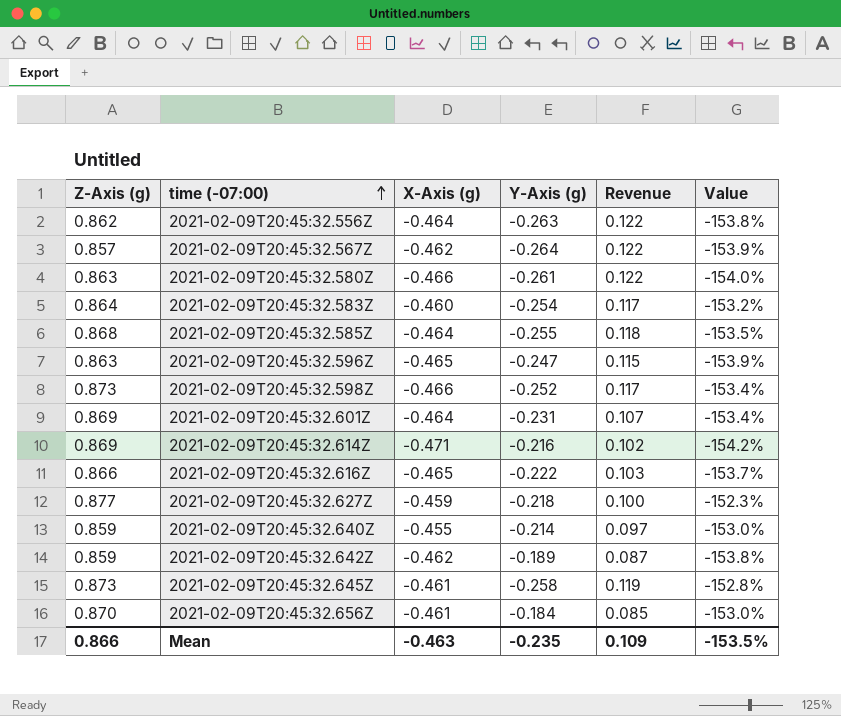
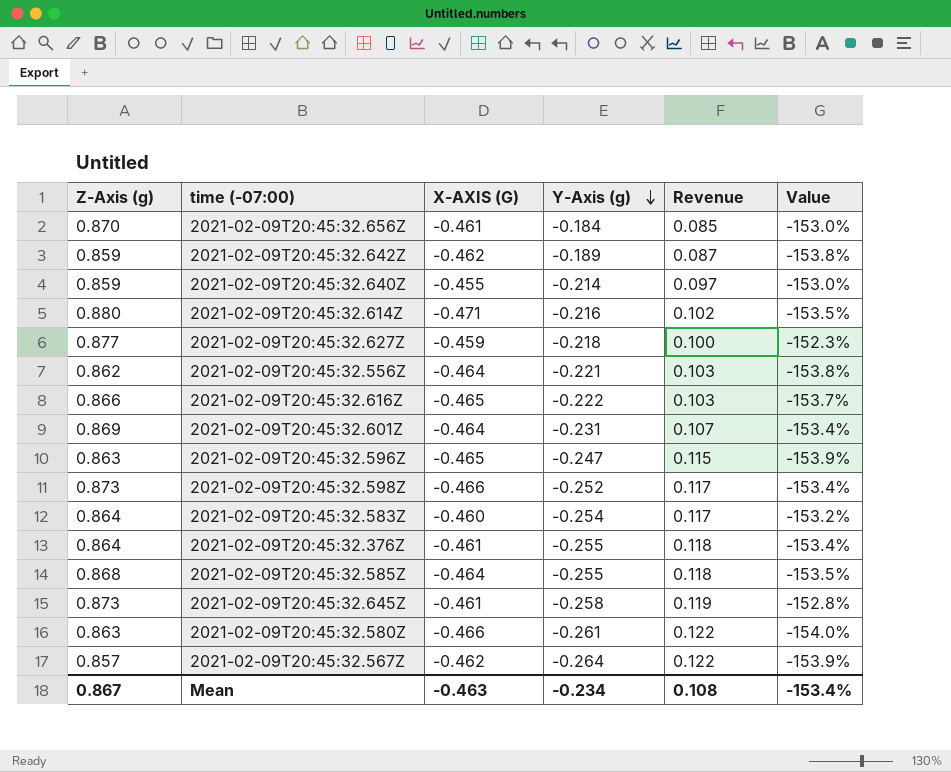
row order: time (-07:00) ascending -> Y-Axis (g) descending
column name: X-Axis (g) -> X-AXIS (G)
2021-02-09T20:45:32.614Z | Z-Axis (g): 0.869 -> 0.880
2021-02-09T20:45:32.614Z | Value: -154.2% -> -153.5%
2021-02-09T20:45:32.556Z | Y-Axis (g): -0.263 -> -0.221
2021-02-09T20:45:32.556Z | Revenue: 0.122 -> 0.103
row 2021-02-09T20:45:32.376Z: none -> 0.864 | -0.461 | -0.255 | 0.118 | -153.4%
Mean | Z-Axis (g): 0.866 -> 0.867
Mean | Y-Axis (g): -0.235 -> -0.234
Mean | Revenue: 0.109 -> 0.108
Mean | Value: -153.5% -> -153.4%

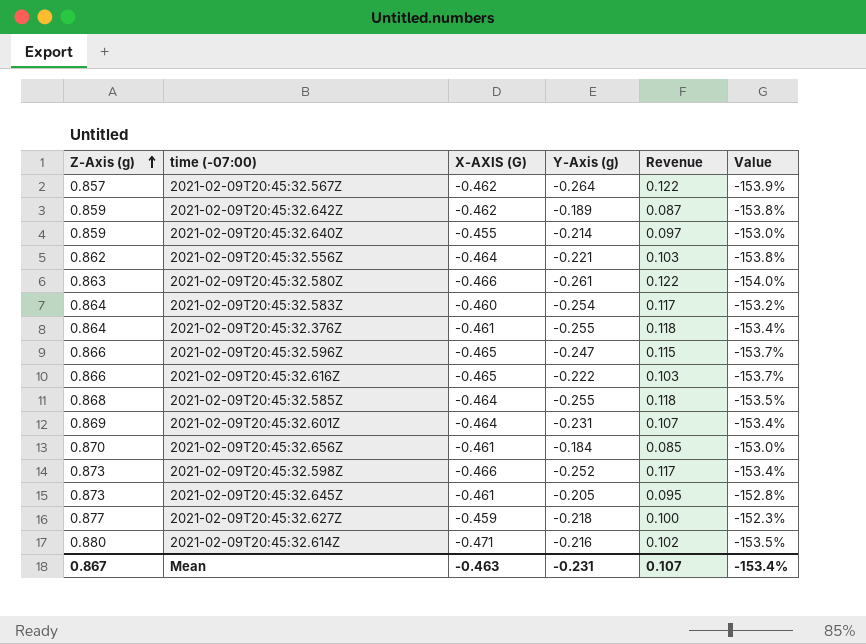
row order: Y-Axis (g) descending -> Z-Axis (g) ascending
2021-02-09T20:45:32.596Z | Z-Axis (g): 0.863 -> 0.866
2021-02-09T20:45:32.596Z | Value: -153.9% -> -153.7%
2021-02-09T20:45:32.645Z | Y-Axis (g): -0.258 -> -0.205
2021-02-09T20:45:32.645Z | Revenue: 0.119 -> 0.095
Mean | Y-Axis (g): -0.234 -> -0.231
Mean | Revenue: 0.108 -> 0.107

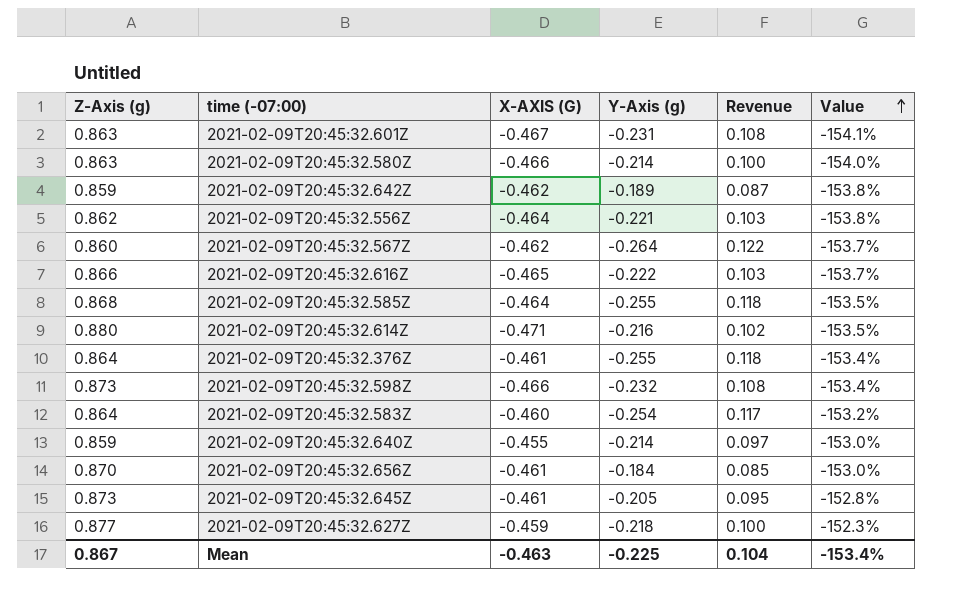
row order: Z-Axis (g) ascending -> Value ascending
row 2021-02-09T20:45:32.596Z: 0.866 | -0.465 | -0.247 | 0.115 | -153.7% -> none
2021-02-09T20:45:32.601Z | Z-Axis (g): 0.869 -> 0.863
2021-02-09T20:45:32.601Z | X-AXIS (G): -0.464 -> -0.467
2021-02-09T20:45:32.601Z | Revenue: 0.107 -> 0.108
2021-02-09T20:45:32.601Z | Value: -153.4% -> -154.1%
2021-02-09T20:45:32.580Z | Y-Axis (g): -0.261 -> -0.214
2021-02-09T20:45:32.580Z | Revenue: 0.122 -> 0.100
2021-02-09T20:45:32.567Z | Z-Axis (g): 0.857 -> 0.860
2021-02-09T20:45:32.567Z | Value: -153.9% -> -153.7%
2021-02-09T20:45:32.598Z | Y-Axis (g): -0.252 -> -0.232
2021-02-09T20:45:32.598Z | Revenue: 0.117 -> 0.108
Mean | Y-Axis (g): -0.231 -> -0.225
Mean | Revenue: 0.107 -> 0.104

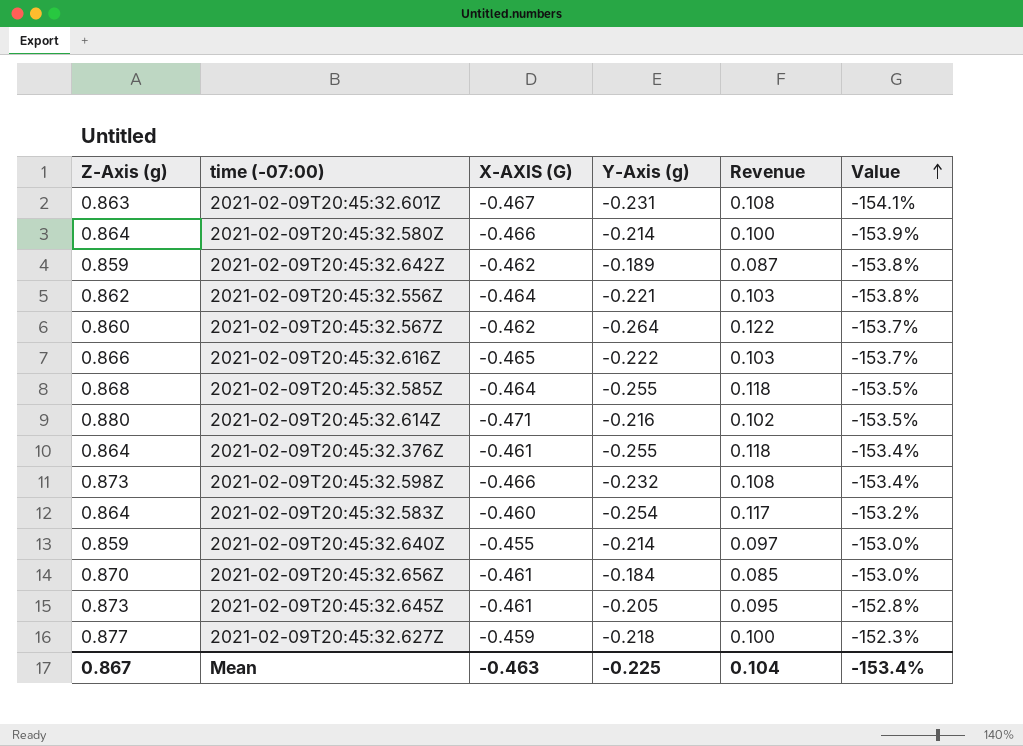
2021-02-09T20:45:32.580Z | Z-Axis (g): 0.863 -> 0.864
2021-02-09T20:45:32.580Z | Value: -154.0% -> -153.9%

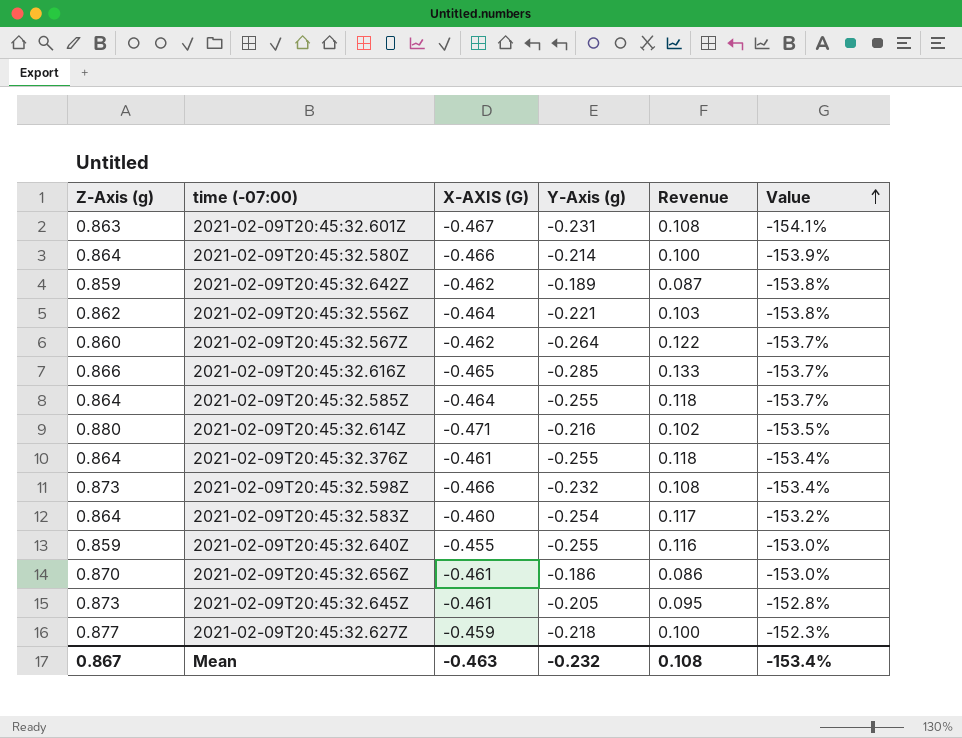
2021-02-09T20:45:32.616Z | Y-Axis (g): -0.222 -> -0.285
2021-02-09T20:45:32.616Z | Revenue: 0.103 -> 0.133
2021-02-09T20:45:32.585Z | Z-Axis (g): 0.868 -> 0.864
2021-02-09T20:45:32.585Z | Value: -153.5% -> -153.7%
2021-02-09T20:45:32.640Z | Y-Axis (g): -0.214 -> -0.255
2021-02-09T20:45:32.640Z | Revenue: 0.097 -> 0.116
2021-02-09T20:45:32.656Z | Y-Axis (g): -0.184 -> -0.186
2021-02-09T20:45:32.656Z | Revenue: 0.085 -> 0.086
Mean | Y-Axis (g): -0.225 -> -0.232
Mean | Revenue: 0.104 -> 0.108

